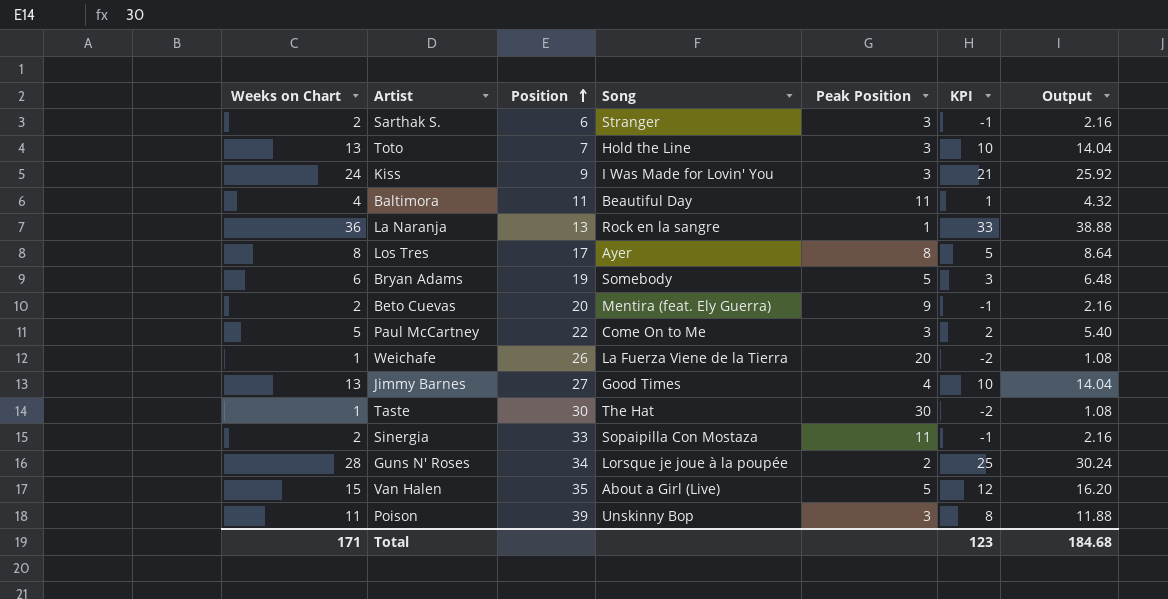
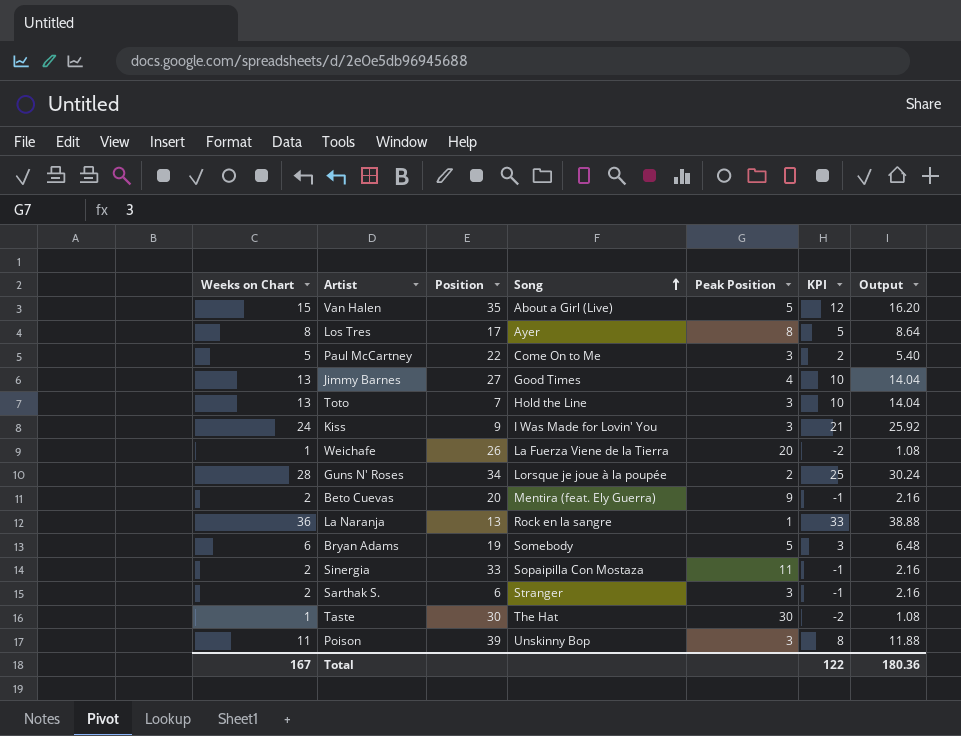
row order: Position ascending -> Song ascending
row Baltimora: 4 | 11 | Beautiful Day | 11 | 1 | 4.32 -> none
Total | Weeks on Chart: 171 -> 167
Total | KPI: 123 -> 122
Total | Output: 184.68 -> 180.36

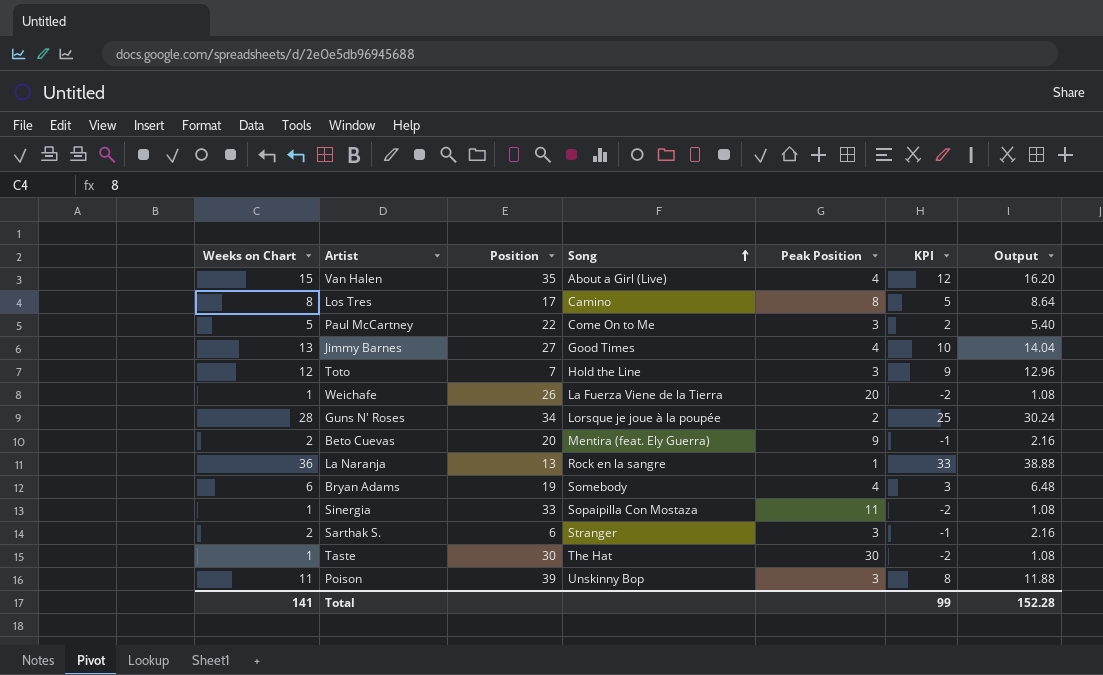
row Kiss: 24 | 9 | I Was Made for Lovin' You | 3 | 21 | 25.92 -> none
Van Halen | Peak Position: 5 -> 4
Los Tres | Song: Ayer -> Camino
Toto | Weeks on Chart: 13 -> 12
Toto | KPI: 10 -> 9
Toto | Output: 14.04 -> 12.96
Bryan Adams | Peak Position: 5 -> 4
Sinergia | Weeks on Chart: 2 -> 1
Sinergia | KPI: -1 -> -2
Sinergia | Output: 2.16 -> 1.08
Total | Weeks on Chart: 167 -> 141
Total | KPI: 122 -> 99
Total | Output: 180.36 -> 152.28

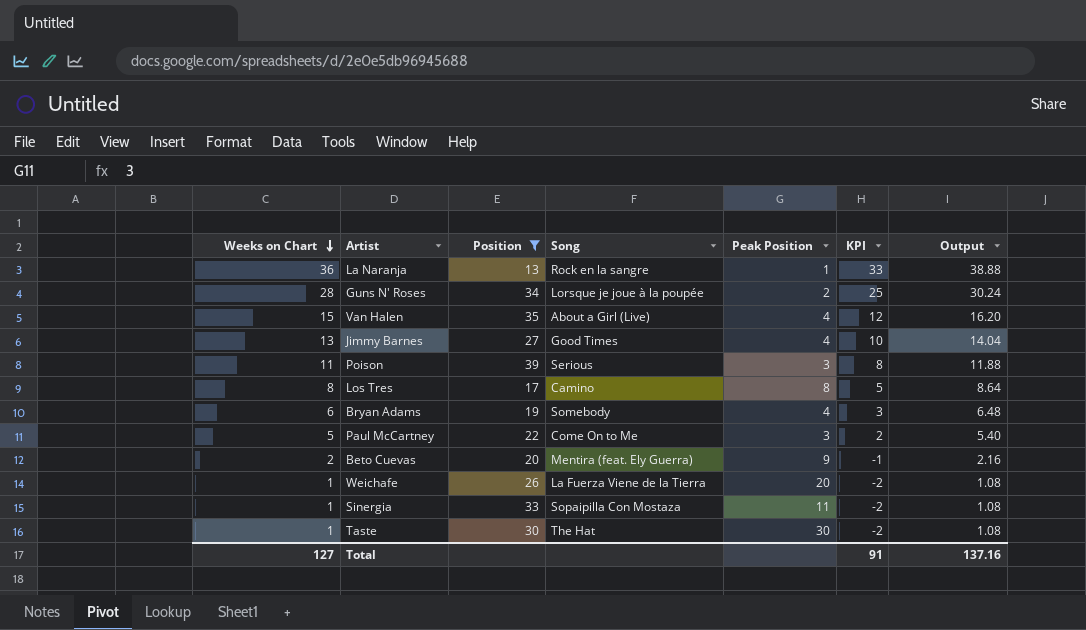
filter: none -> Position >= 13
row order: Song ascending -> Weeks on Chart descending
Poison | Song: Unskinny Bop -> Serious
Total | Weeks on Chart: 141 -> 127
Total | KPI: 99 -> 91
Total | Output: 152.28 -> 137.16

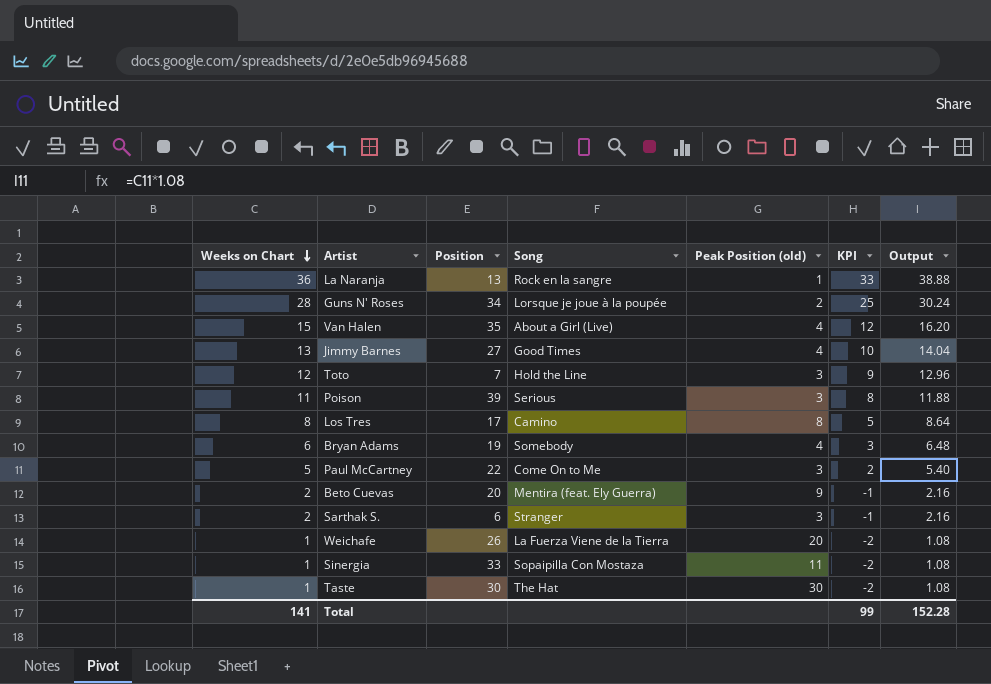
filter: Position >= 13 -> none
column name: Peak Position -> Peak Position (old)
Total | Weeks on Chart: 127 -> 141
Total | KPI: 91 -> 99
Total | Output: 137.16 -> 152.28

